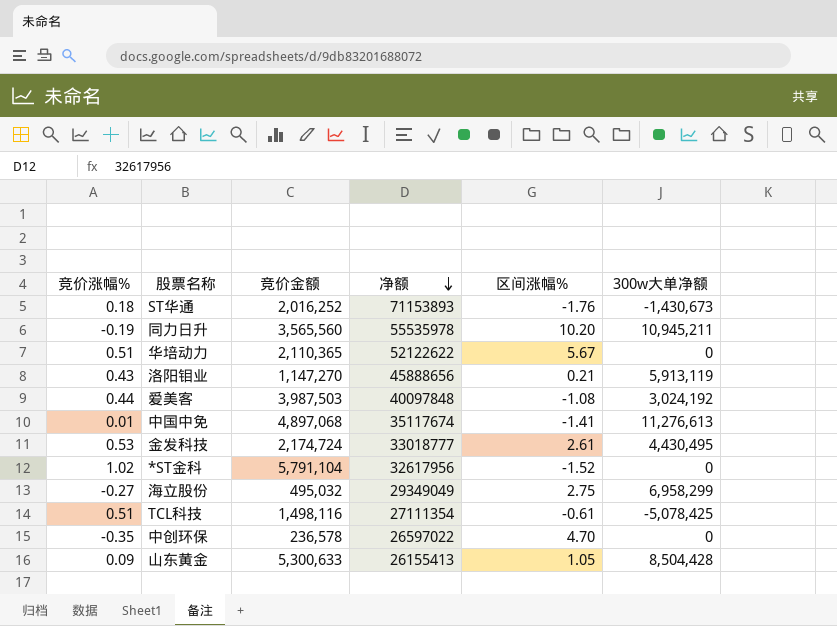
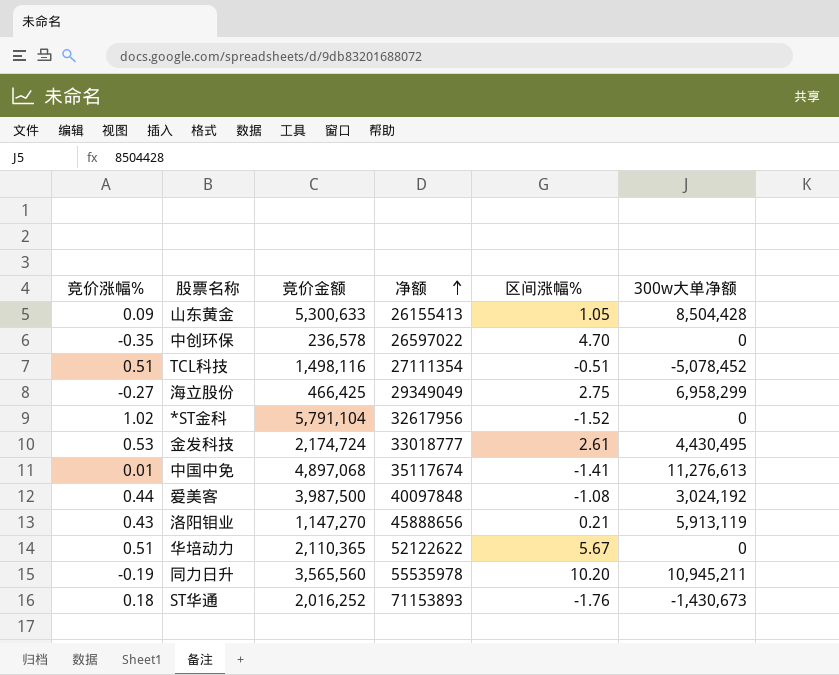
row order: 净额 descending -> 净额 ascending
TCL科技 | 区间涨幅%: -0.61 -> -0.51
TCL科技 | 300w大单净额: -5,078,425 -> -5,078,452
海立股份 | 竞价金额: 495,032 -> 466,425
爱美客 | 竞价金额: 3,987,503 -> 3,987,500

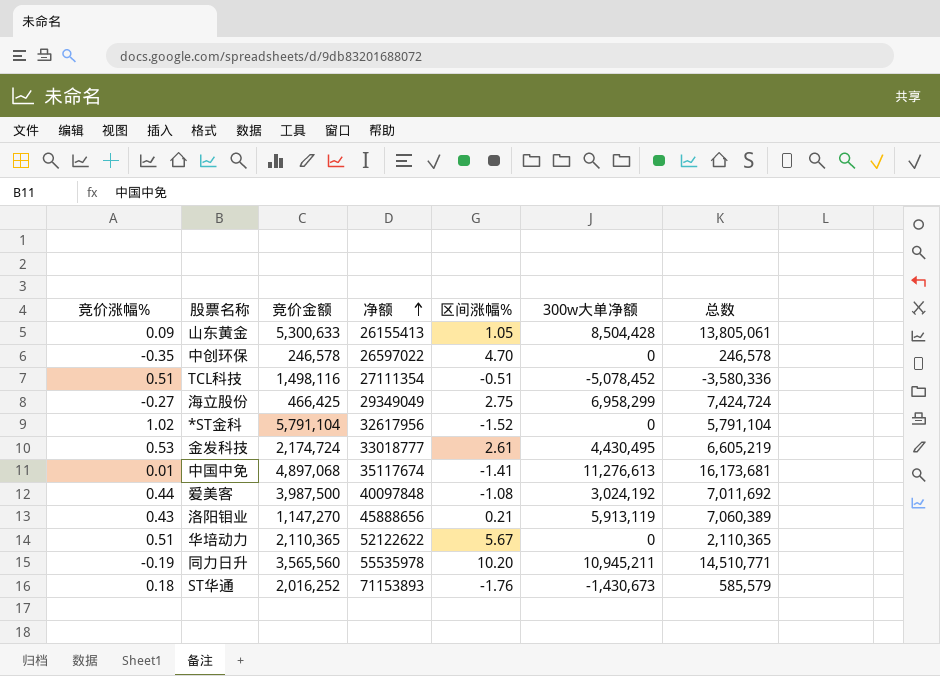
column 总数 | formula: none -> [竞价金额] + [300w大单净额]
中创环保 | 竞价金额: 236,578 -> 246,578

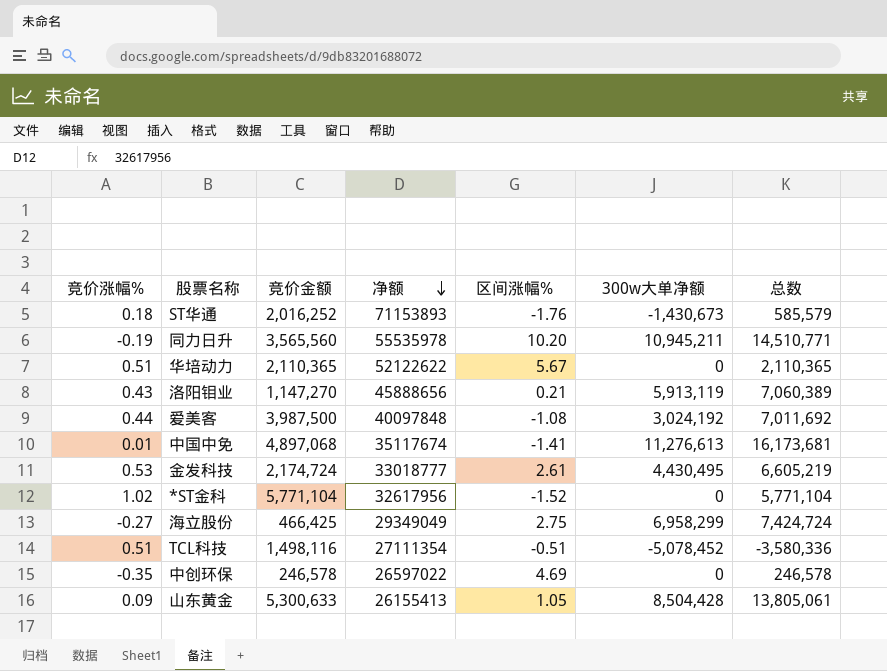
row order: 净额 ascending -> 净额 descending
*ST金科 | 竞价金额: 5,791,104 -> 5,771,104
*ST金科 | 总数: 5,791,104 -> 5,771,104
中创环保 | 区间涨幅%: 4.70 -> 4.69

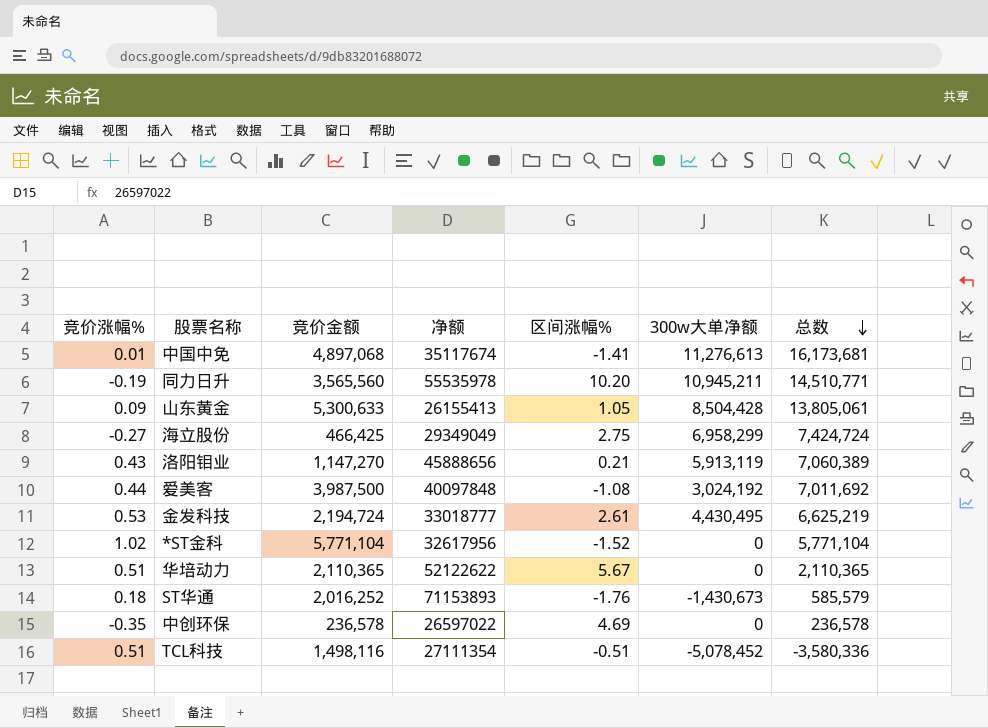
row order: 净额 descending -> 总数 descending
金发科技 | 竞价金额: 2,174,724 -> 2,194,724
金发科技 | 总数: 6,605,219 -> 6,625,219
中创环保 | 竞价金额: 246,578 -> 236,578
中创环保 | 总数: 246,578 -> 236,578

